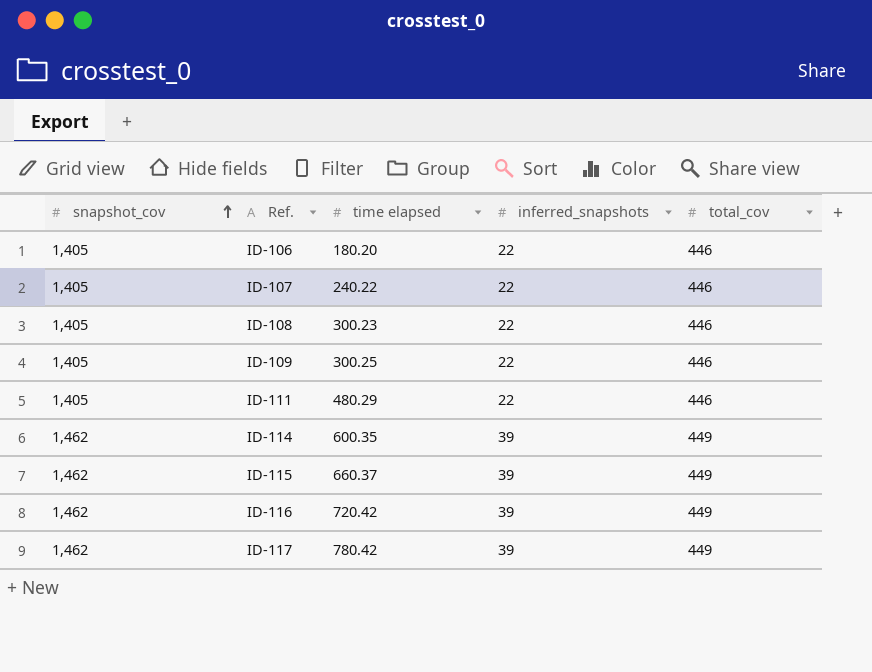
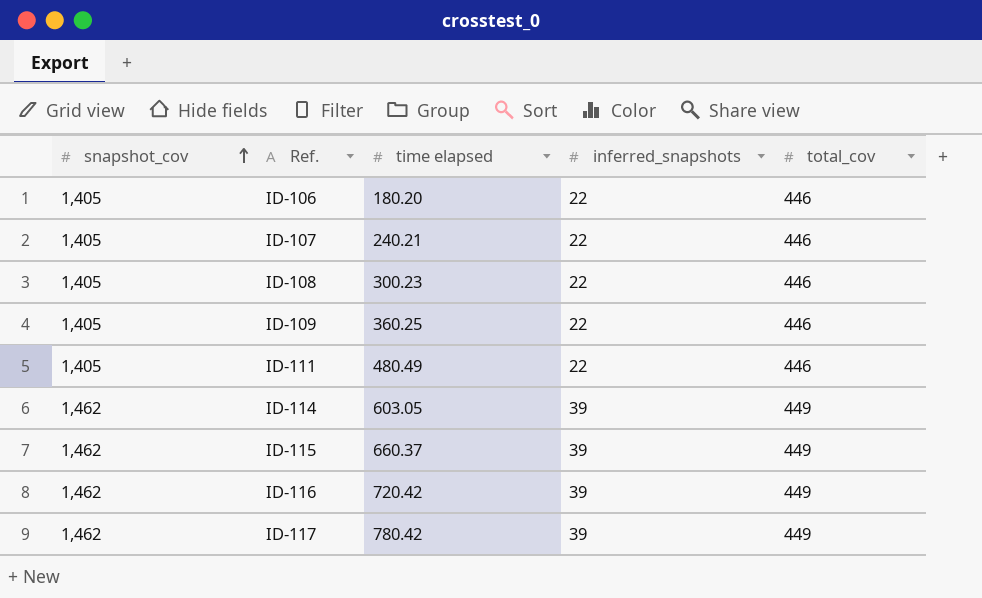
ID-107 | time elapsed: 240.22 -> 240.21
ID-109 | time elapsed: 300.25 -> 360.25
ID-111 | time elapsed: 480.29 -> 480.49
ID-114 | time elapsed: 600.35 -> 603.05

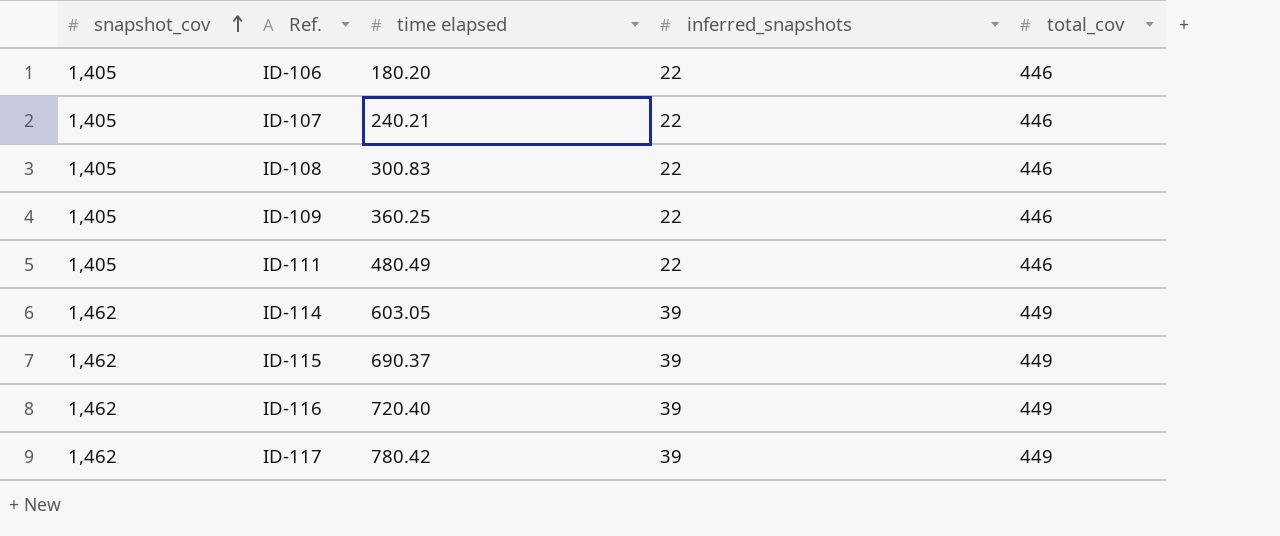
ID-108 | time elapsed: 300.23 -> 300.83
ID-115 | time elapsed: 660.37 -> 690.37
ID-116 | time elapsed: 720.42 -> 720.40

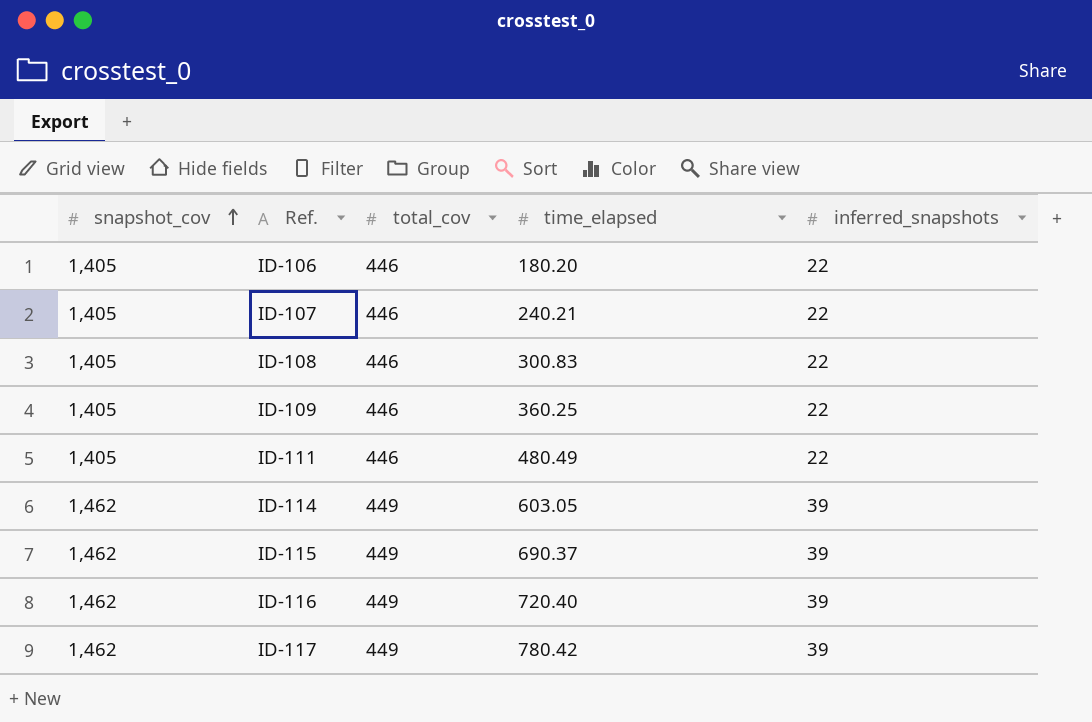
column total_cov | position: 5 -> 3
column name: time elapsed -> time_elapsed

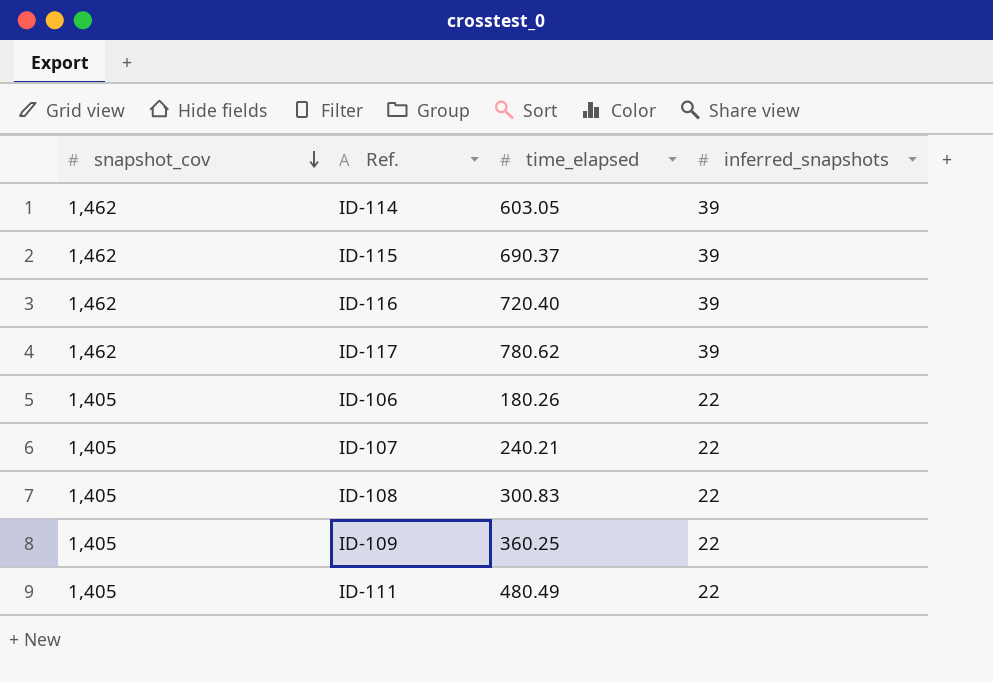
row order: snapshot_cov ascending -> snapshot_cov descending
column total_cov | position: 3 -> none
ID-117 | time_elapsed: 780.42 -> 780.62
ID-106 | time_elapsed: 180.20 -> 180.26

